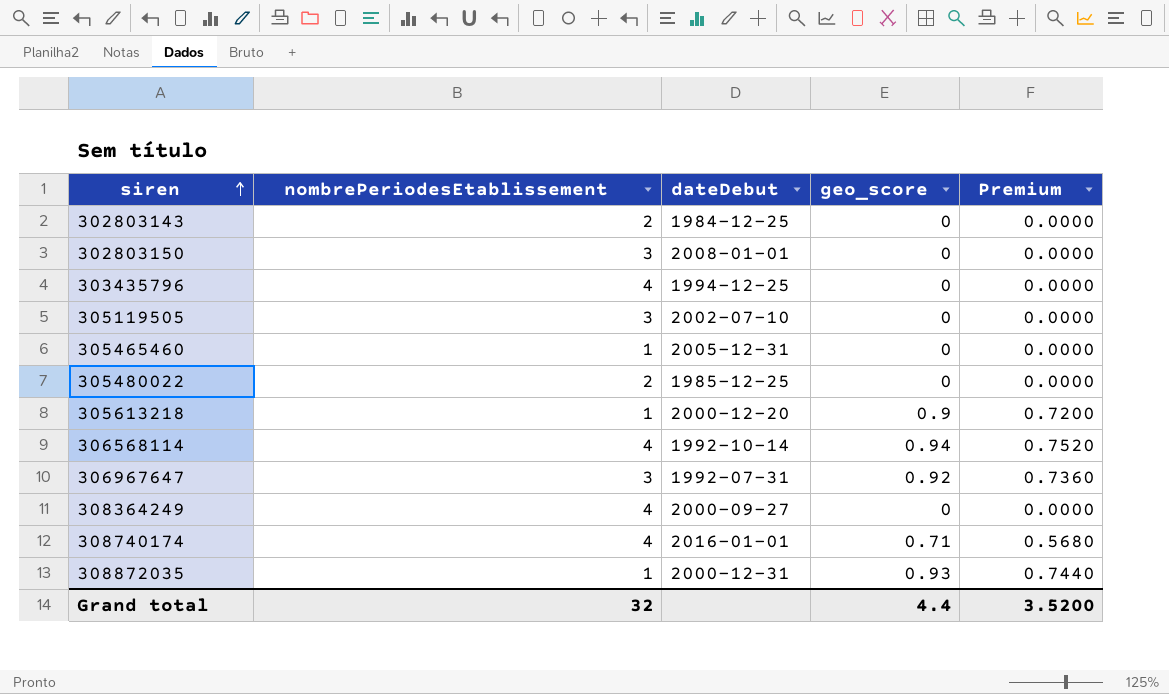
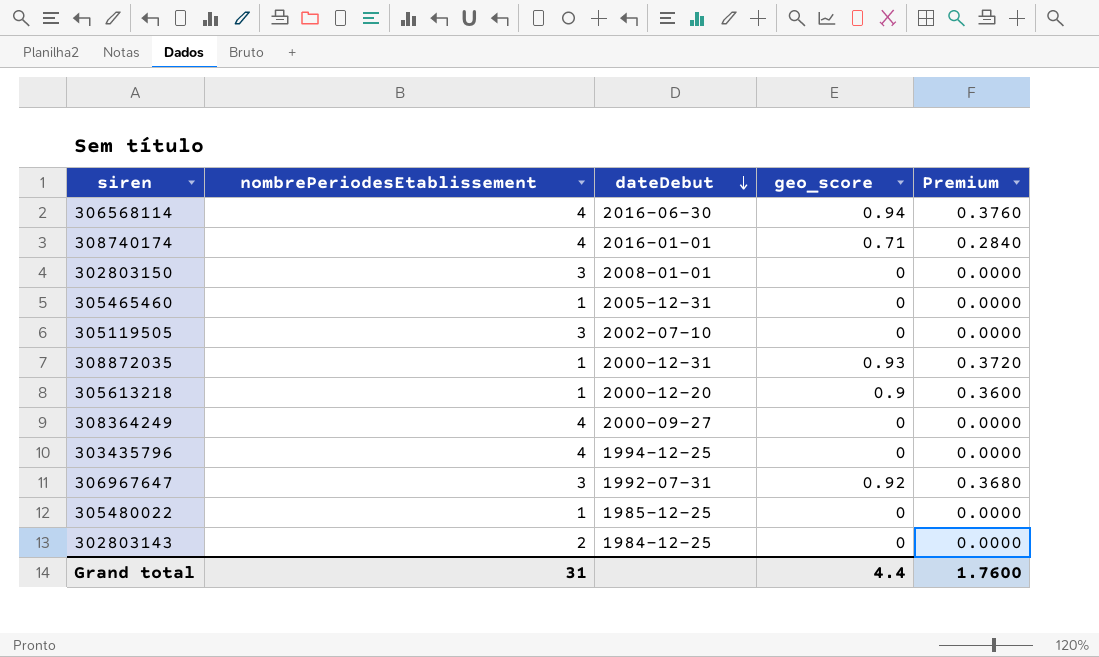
row order: siren ascending -> dateDebut descending
column Premium | formula: [geo_score] * 0.8 -> [geo_score] * 0.4
306568114 | dateDebut: 1992-10-14 -> 2016-06-30
305480022 | nombrePeriodesEtablissement: 2 -> 1
Grand total | nombrePeriodesEtablissement: 32 -> 31
Grand total | Premium: 3.5200 -> 1.7600

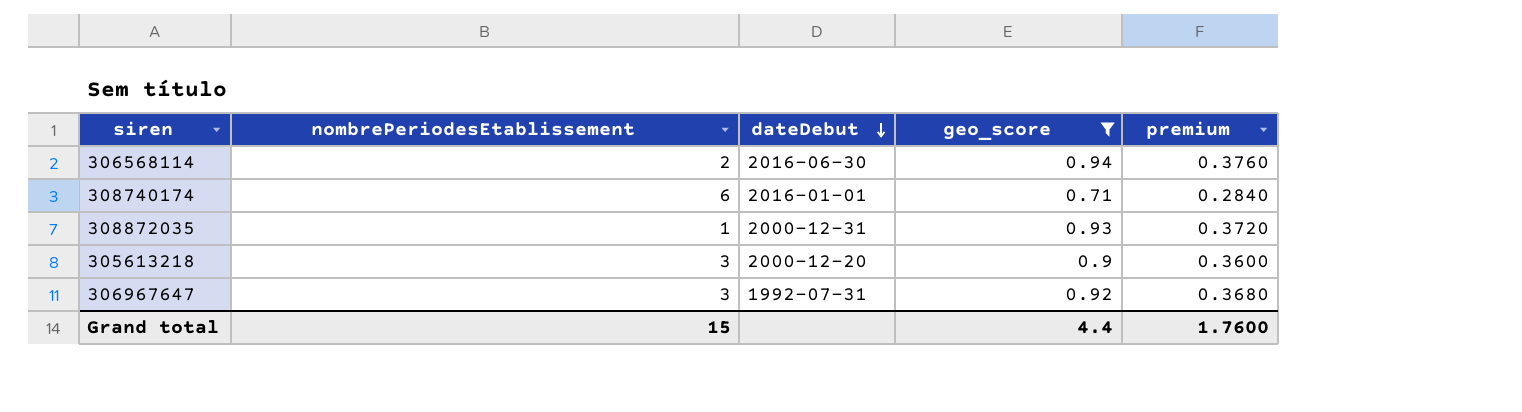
filter: none -> geo_score != 0
column name: Premium -> premium
306568114 | nombrePeriodesEtablissement: 4 -> 2
308740174 | nombrePeriodesEtablissement: 4 -> 6
305613218 | nombrePeriodesEtablissement: 1 -> 3
Grand total | nombrePeriodesEtablissement: 31 -> 15

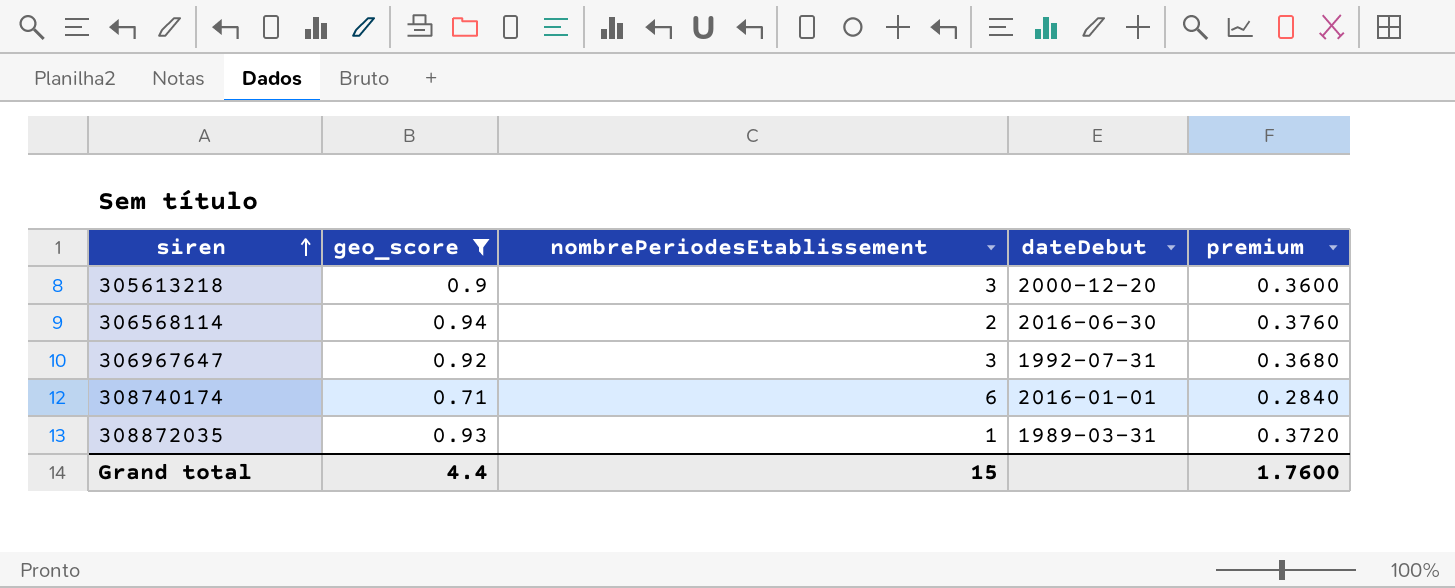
row order: dateDebut descending -> siren ascending
column geo_score | position: 4 -> 2
308872035 | dateDebut: 2000-12-31 -> 1989-03-31

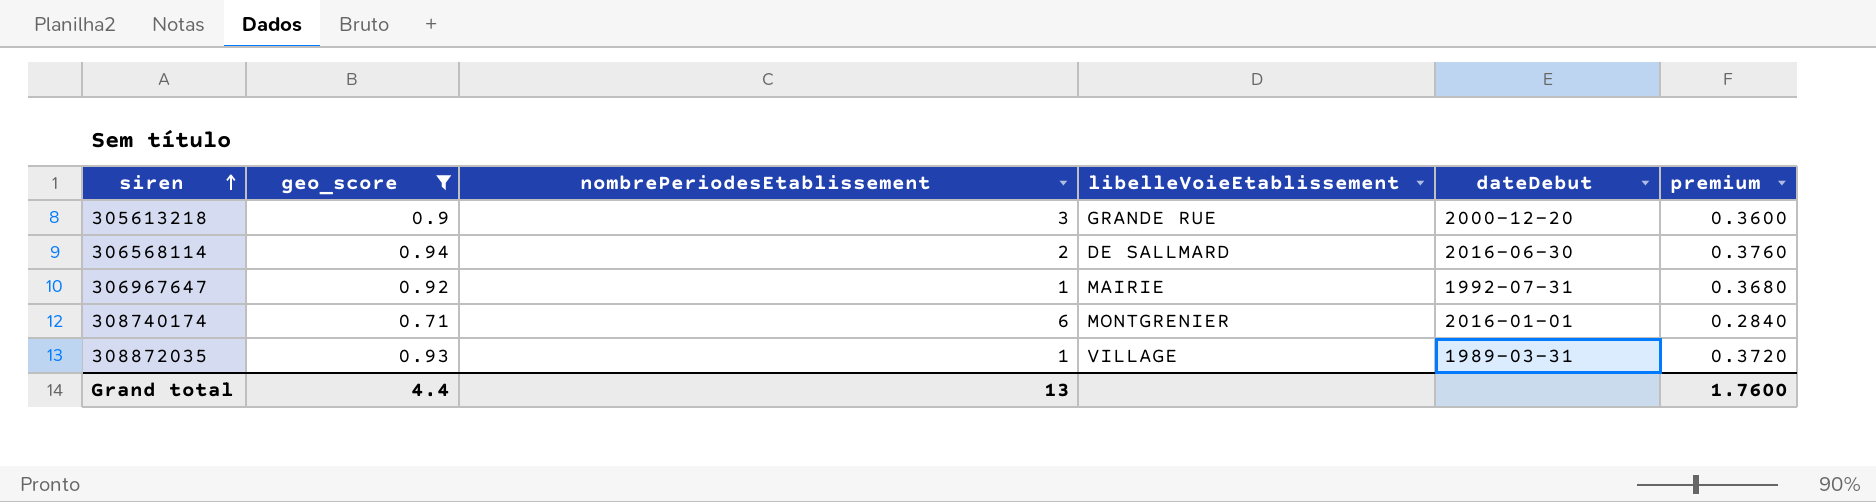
column libelleVoieEtablissement | position: none -> 4
306967647 | nombrePeriodesEtablissement: 3 -> 1
Grand total | nombrePeriodesEtablissement: 15 -> 13

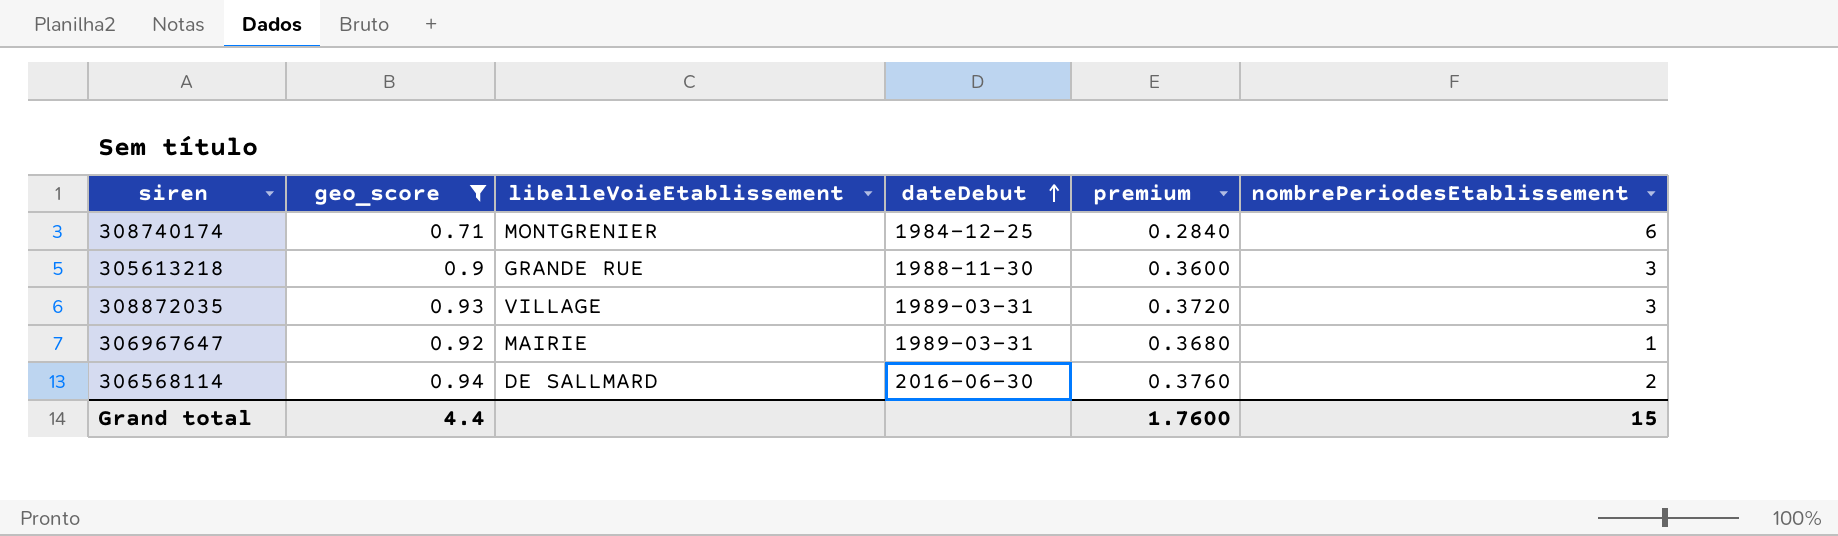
row order: siren ascending -> dateDebut ascending
column nombrePeriodesEtablissement | position: 3 -> 6
308740174 | dateDebut: 2016-01-01 -> 1984-12-25
305613218 | dateDebut: 2000-12-20 -> 1988-11-30
308872035 | nombrePeriodesEtablissement: 1 -> 3
306967647 | dateDebut: 1992-07-31 -> 1989-03-31
Grand total | nombrePeriodesEtablissement: 13 -> 15

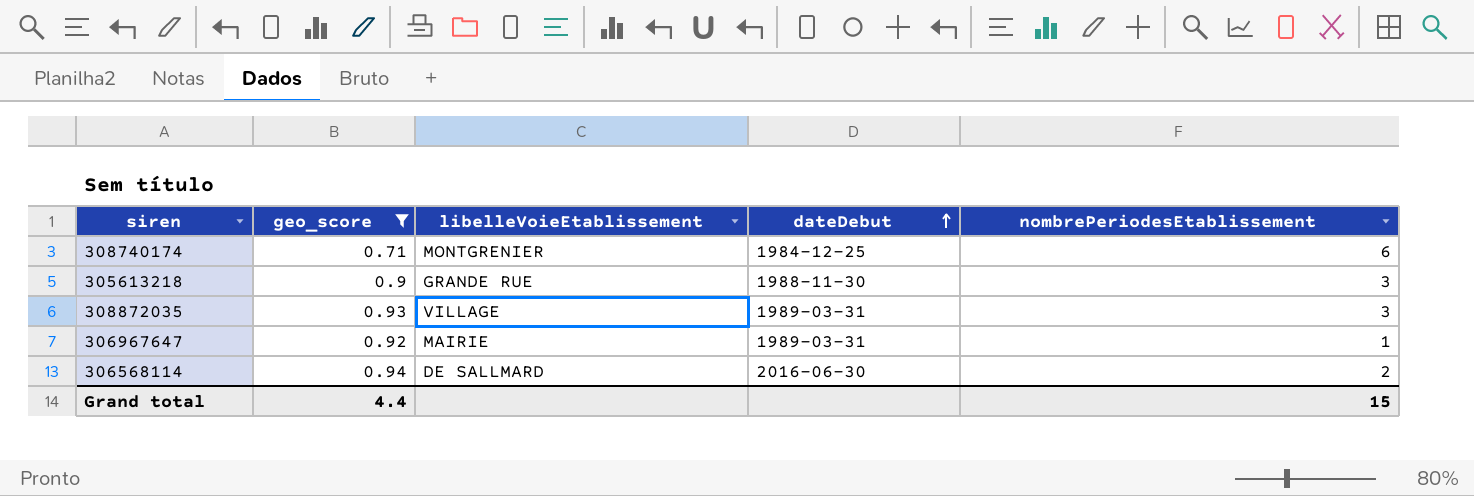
column premium | formula: [geo_score] * 0.4 -> none

